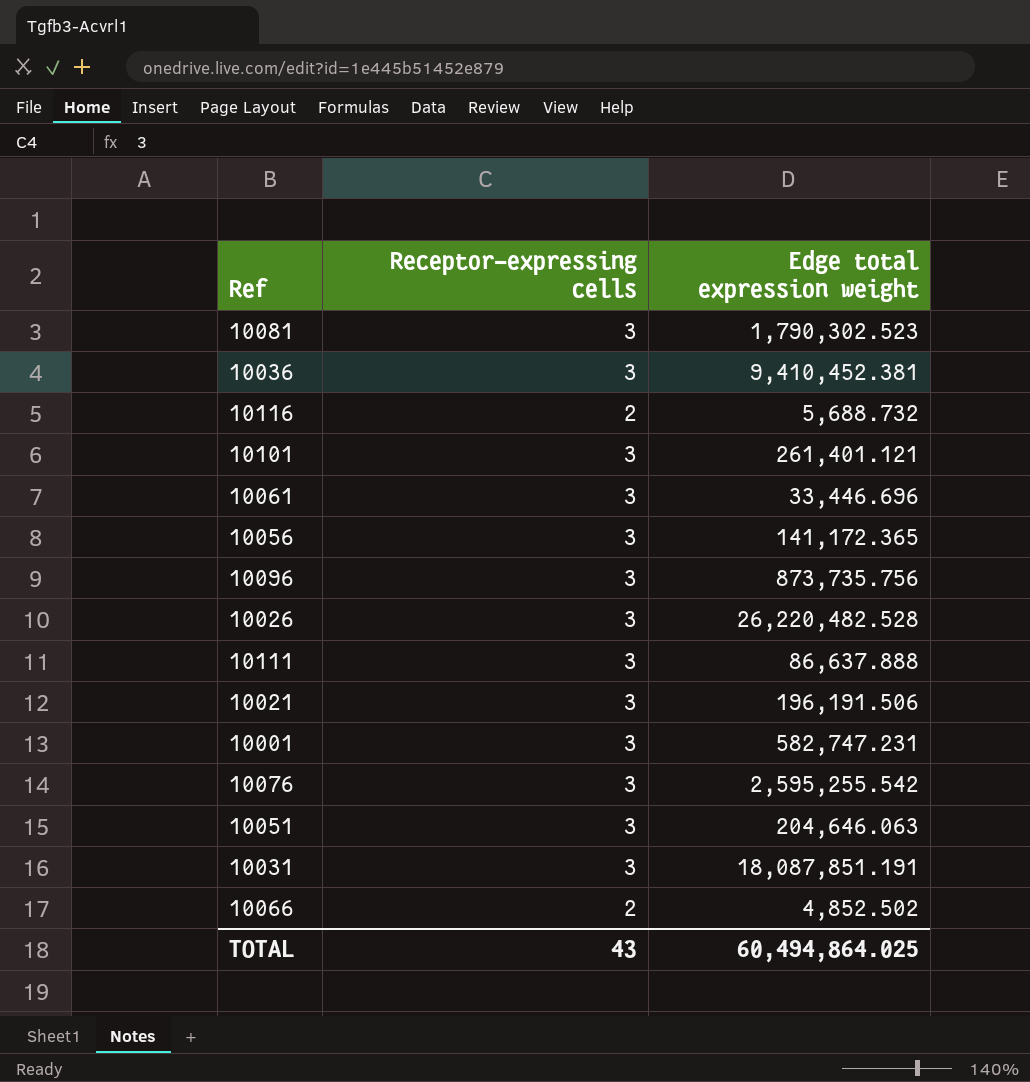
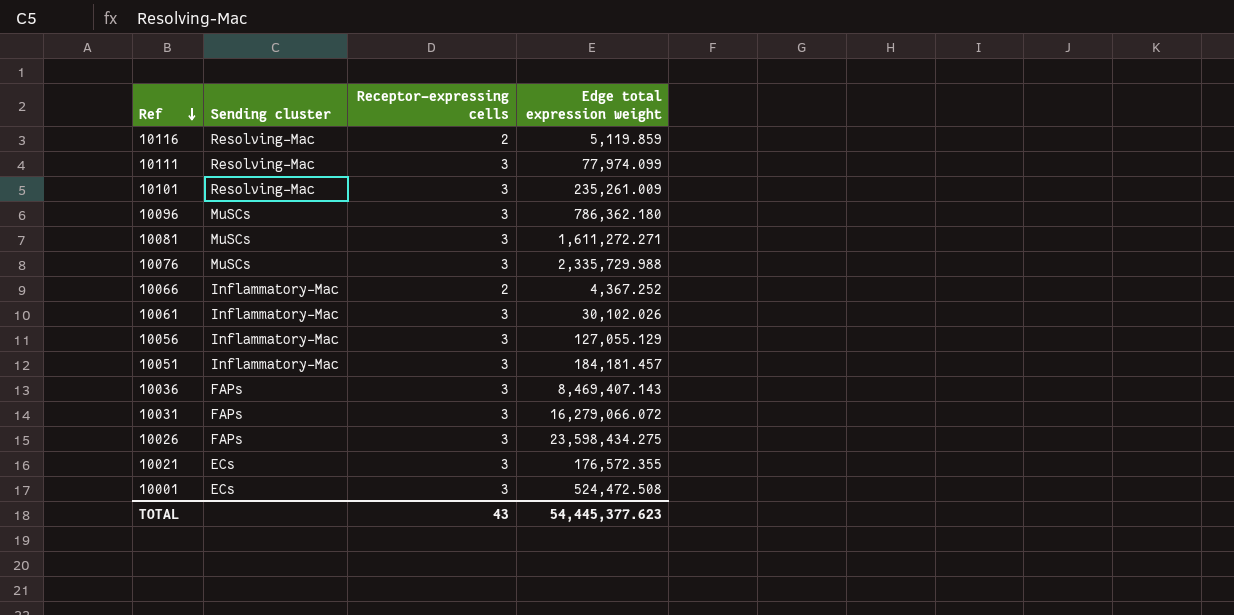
row order: none -> Ref descending
column Sending cluster | position: none -> 2
10116 | Edge total expression weight: 5,688.732 -> 5,119.859
10111 | Edge total expression weight: 86,637.888 -> 77,974.099
10101 | Edge total expression weight: 261,401.121 -> 235,261.009
10096 | Edge total expression weight: 873,735.756 -> 786,362.180
10081 | Edge total expression weight: 1,790,302.523 -> 1,611,272.271
10076 | Edge total expression weight: 2,595,255.542 -> 2,335,729.988
10066 | Edge total expression weight: 4,852.502 -> 4,367.252
10061 | Edge total expression weight: 33,446.696 -> 30,102.026
10056 | Edge total expression weight: 141,172.365 -> 127,055.129
10051 | Edge total expression weight: 204,646.063 -> 184,181.457
10036 | Edge total expression weight: 9,410,452.381 -> 8,469,407.143
10031 | Edge total expression weight: 18,087,851.191 -> 16,279,066.072
10026 | Edge total expression weight: 26,220,482.528 -> 23,598,434.275
10021 | Edge total expression weight: 196,191.506 -> 176,572.355
10001 | Edge total expression weight: 582,747.231 -> 524,472.508
TOTAL | Edge total expression weight: 60,494,864.025 -> 54,445,377.623

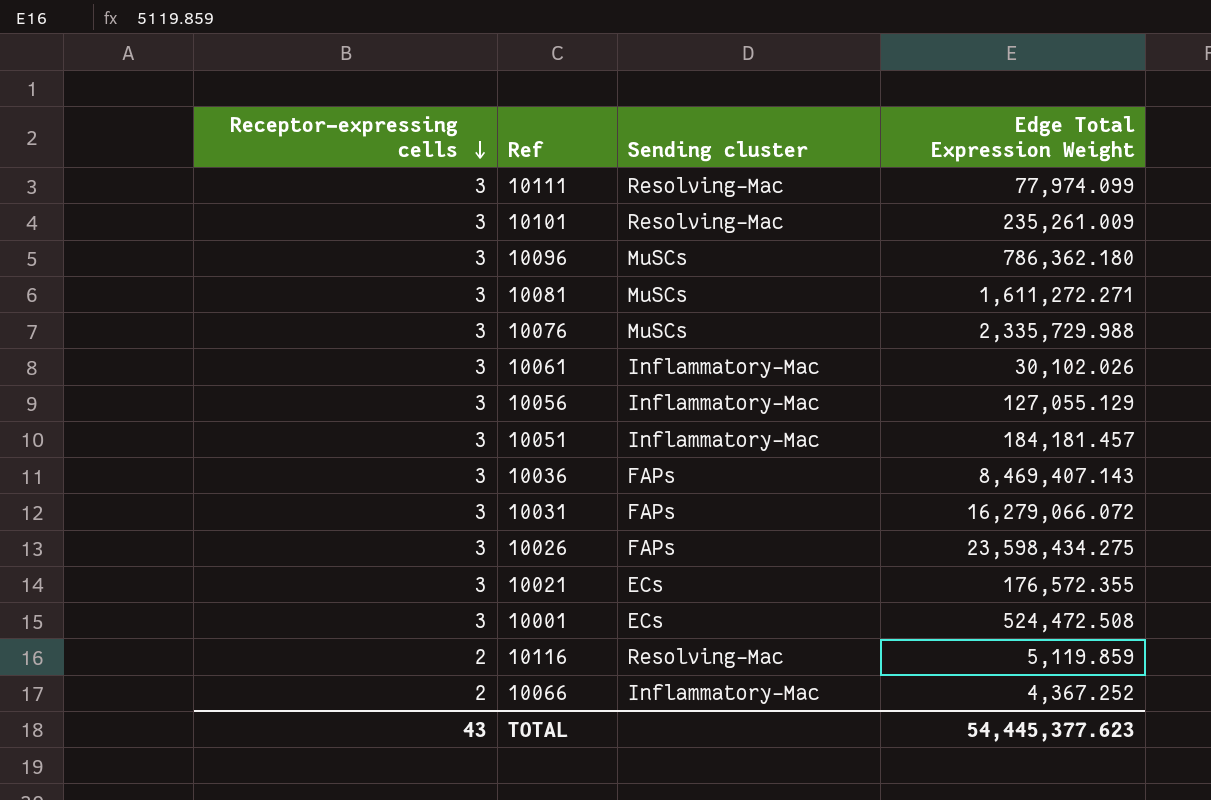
row order: Ref descending -> Receptor-expressing cells descending
column Receptor-expressing cells | position: 3 -> 1
column name: Edge total expression weight -> Edge Total Expression Weight

